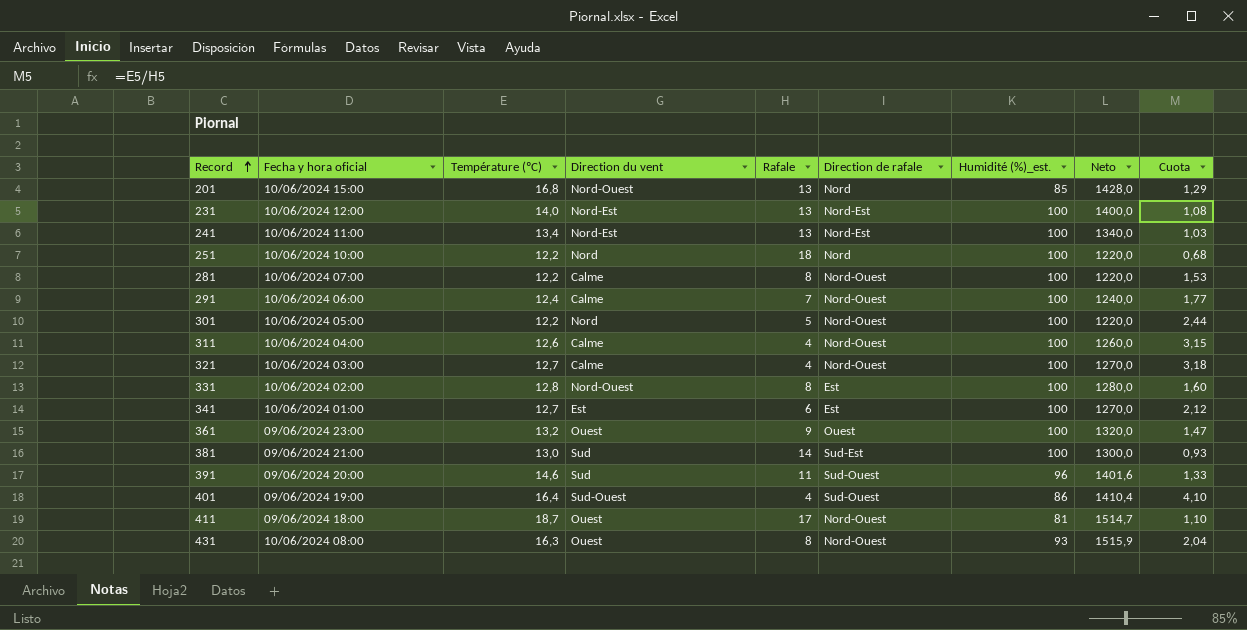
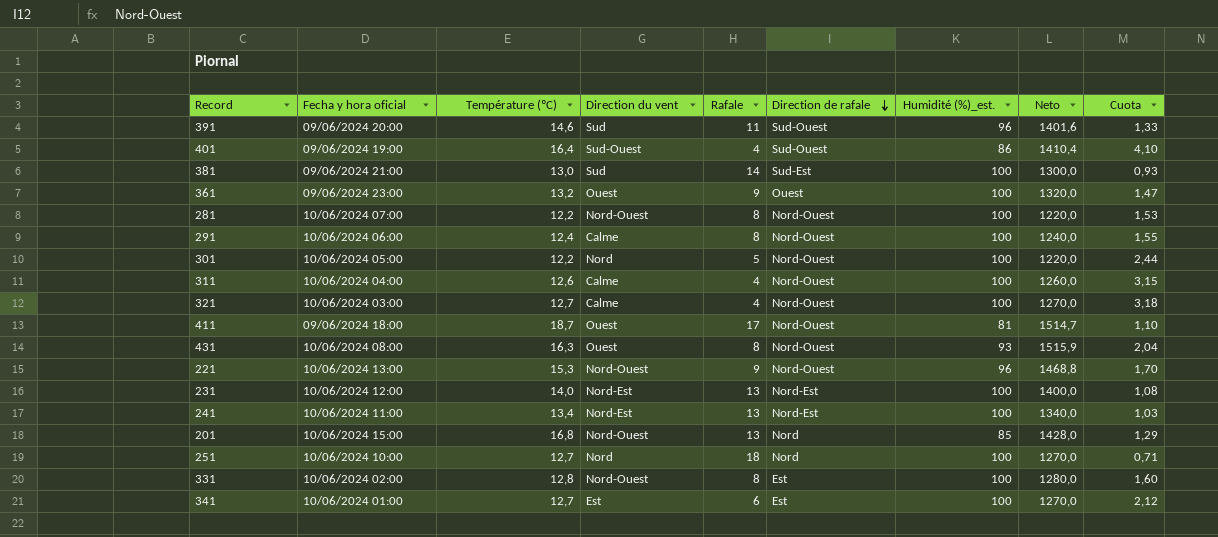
row order: Record ascending -> Direction de rafale descending
281 | Direction du vent: Calme -> Nord-Ouest
291 | Rafale: 7 -> 8
291 | Cuota: 1,77 -> 1,55
row 221: none -> 10/06/2024 13:00 | 15,3 | Nord-Ouest | 9 | Nord-Ouest | 96 | 1468,8 | 1,70
251 | Température (ºC): 12,2 -> 12,7
251 | Neto: 1220,0 -> 1270,0
251 | Cuota: 0,68 -> 0,71

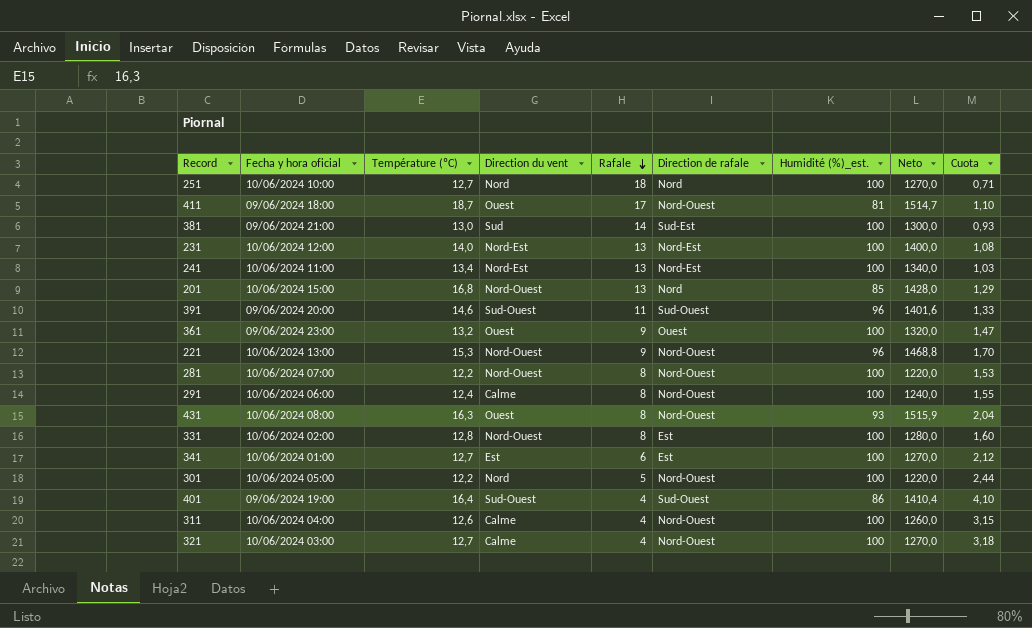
row order: Direction de rafale descending -> Rafale descending
391 | Direction du vent: Sud -> Sud-Ouest

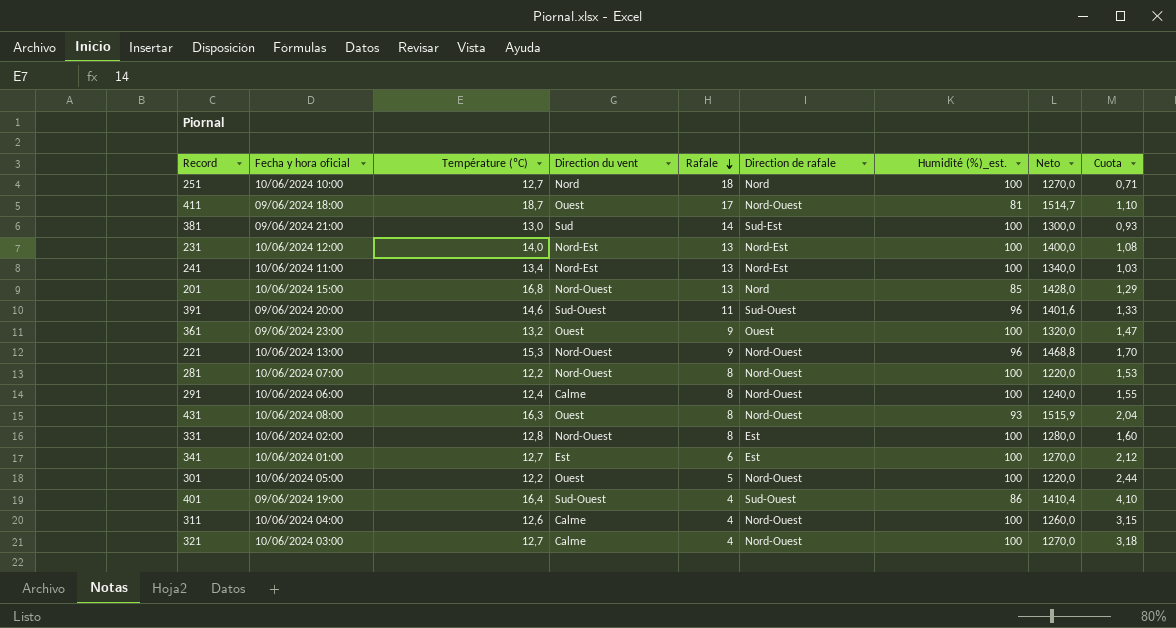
301 | Direction du vent: Nord -> Ouest

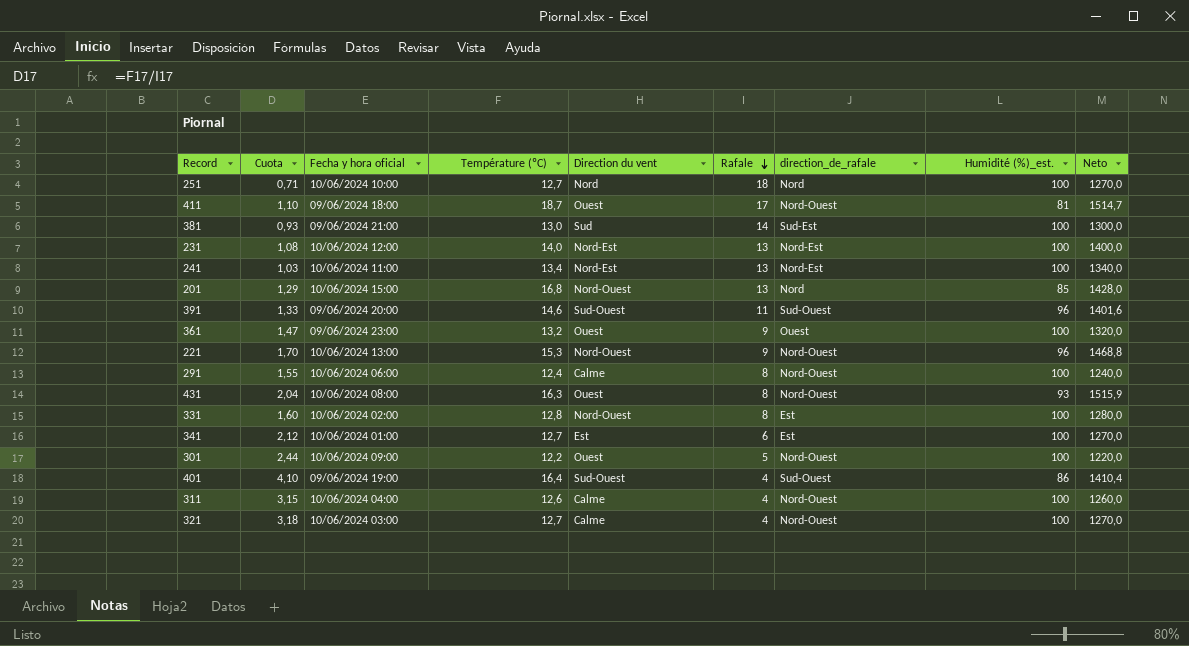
column Cuota | position: 9 -> 2
column name: Direction de rafale -> direction_de_rafale
row 281: 10/06/2024 07:00 | 12,2 | Nord-Ouest | 8 | Nord-Ouest | 100 | 1220,0 | 1,53 -> none
301 | Fecha y hora oficial: 10/06/2024 05:00 -> 10/06/2024 09:00

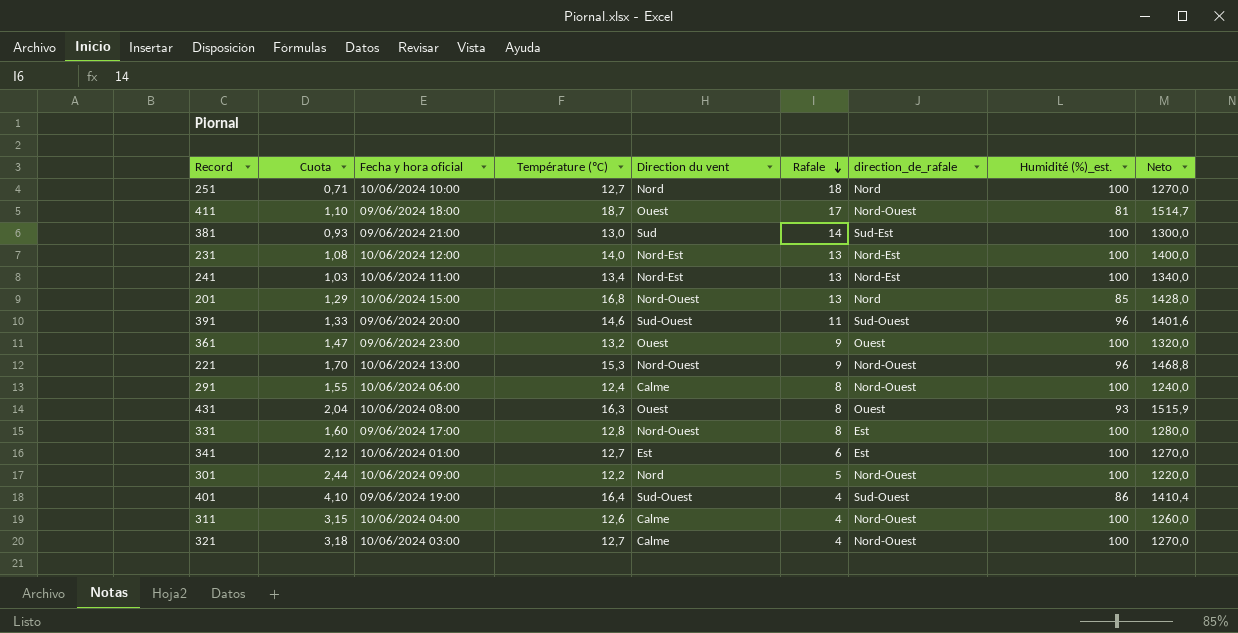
431 | direction_de_rafale: Nord-Ouest -> Ouest
331 | Fecha y hora oficial: 10/06/2024 02:00 -> 09/06/2024 17:00
301 | Direction du vent: Ouest -> Nord

